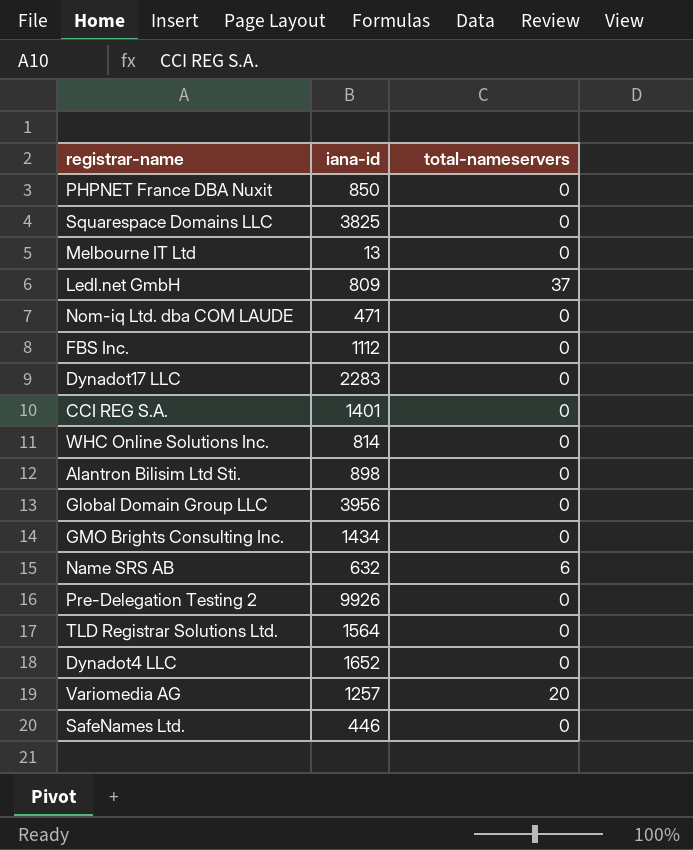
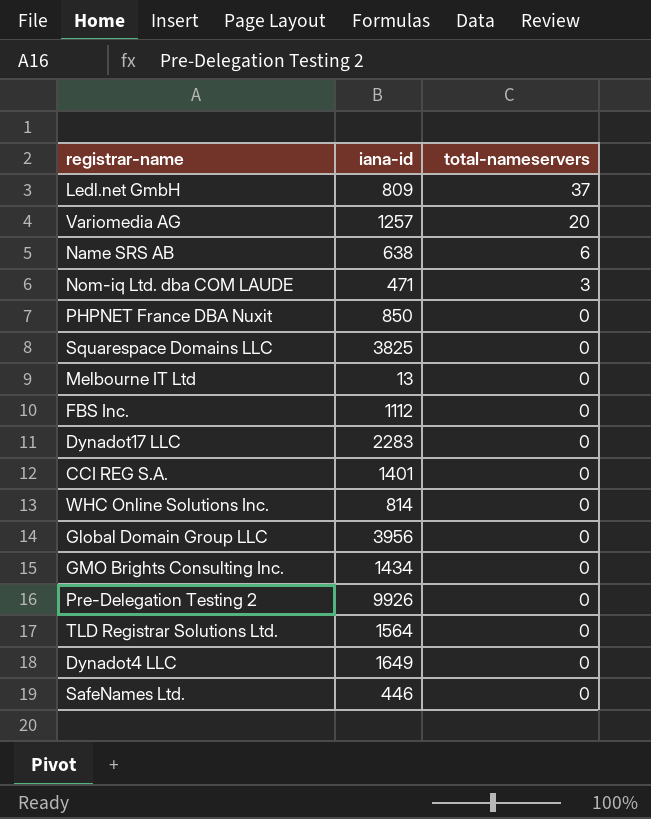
row order: none -> total-nameservers descending
row Alantron Bilisim Ltd Sti.: 898 | 0 -> none
Name SRS AB | iana-id: 632 -> 638
Nom-iq Ltd. dba COM LAUDE | total-nameservers: 0 -> 3
Dynadot4 LLC | iana-id: 1652 -> 1649

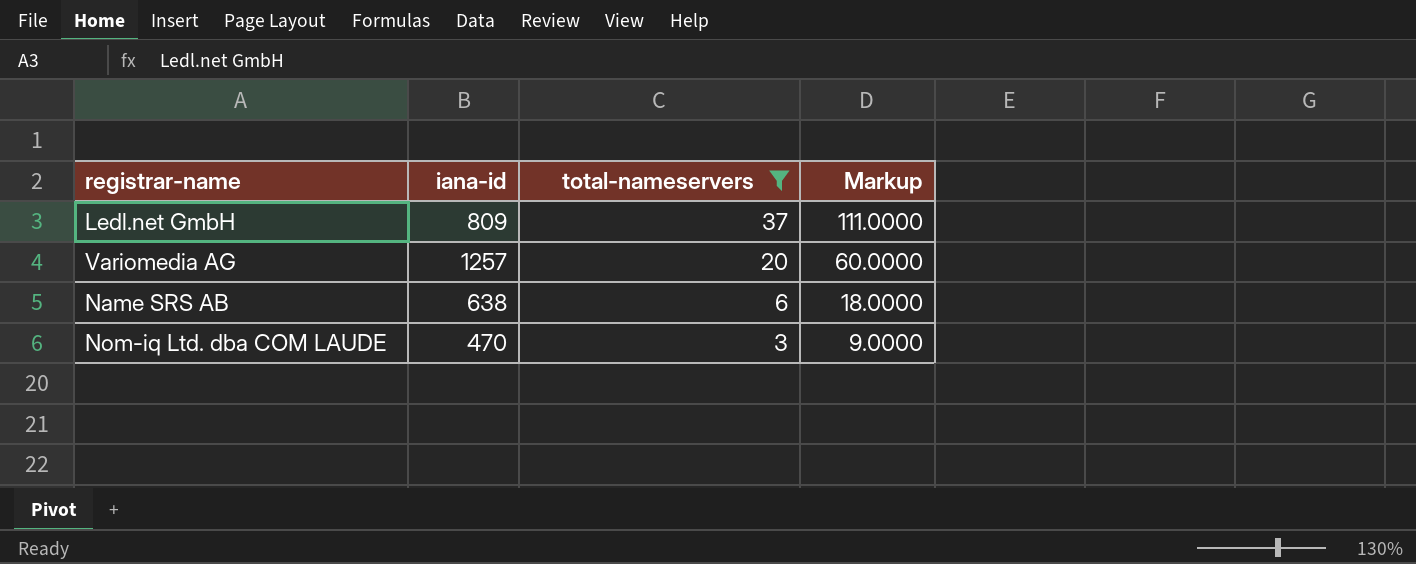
filter: none -> total-nameservers != 0
column Markup | formula: none -> [total-nameservers] * 3
Nom-iq Ltd. dba COM LAUDE | iana-id: 471 -> 470

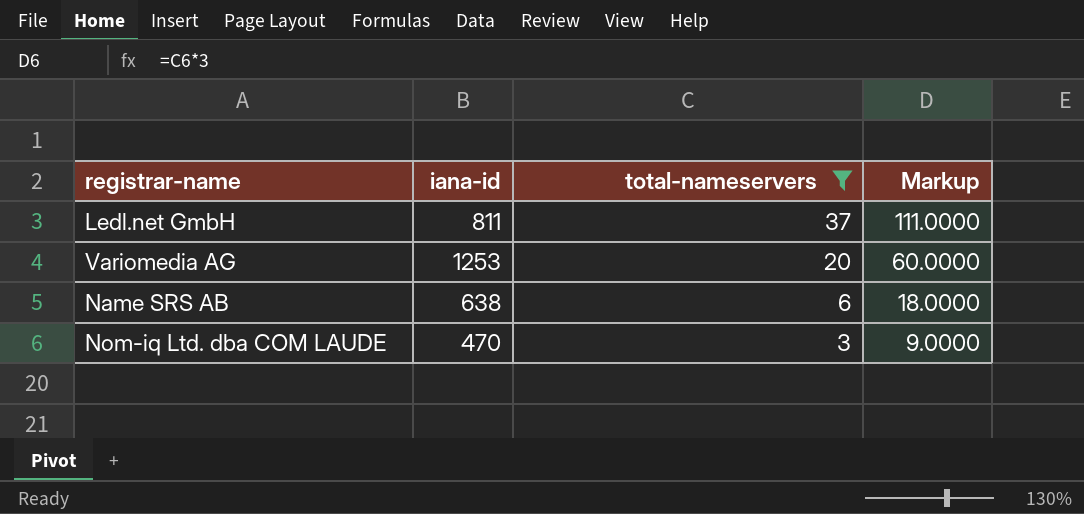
Ledl.net GmbH | iana-id: 809 -> 811
Variomedia AG | iana-id: 1257 -> 1253

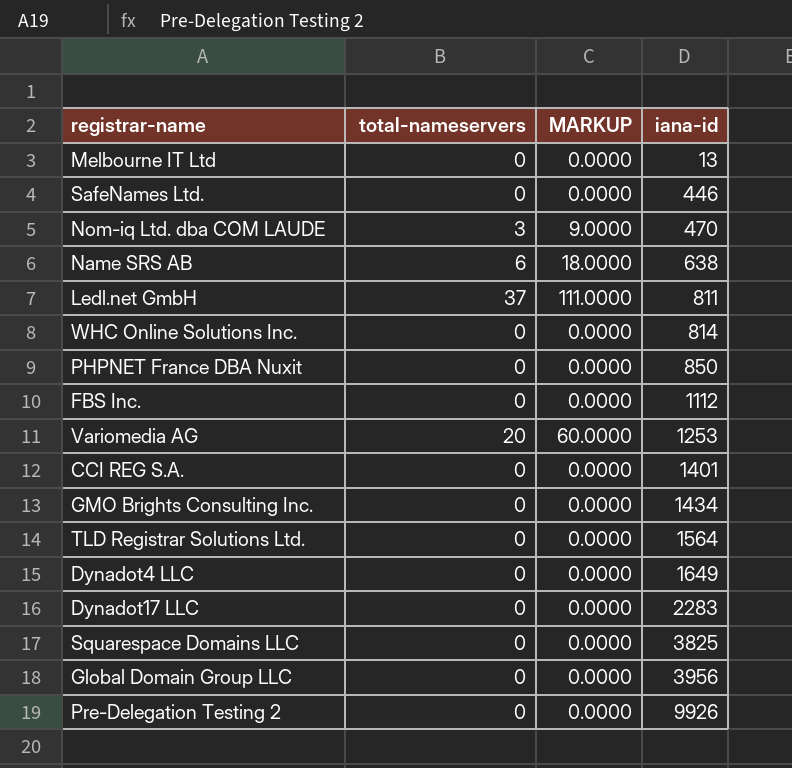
filter: total-nameservers != 0 -> none
row order: total-nameservers descending -> iana-id ascending
column name: Markup -> MARKUP
column iana-id | position: 2 -> 4

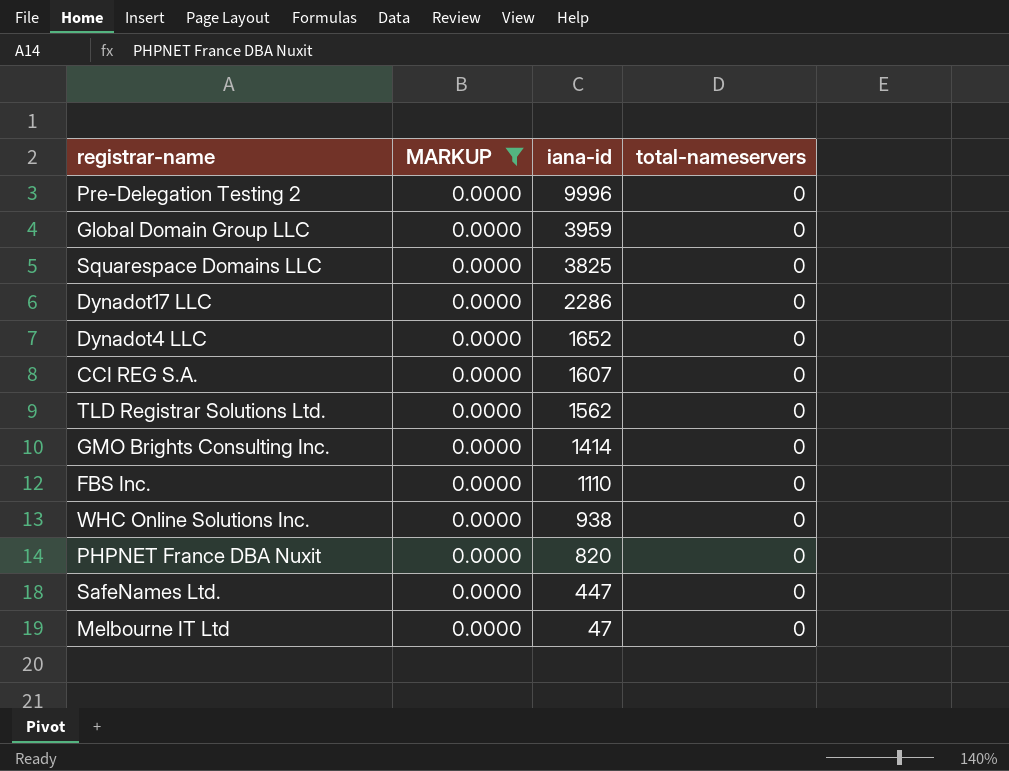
filter: none -> MARKUP = 0.0000
row order: iana-id ascending -> iana-id descending
column total-nameservers | position: 2 -> 4
Pre-Delegation Testing 2 | iana-id: 9926 -> 9996
Global Domain Group LLC | iana-id: 3956 -> 3959
Dynadot17 LLC | iana-id: 2283 -> 2286
Dynadot4 LLC | iana-id: 1649 -> 1652
CCI REG S.A. | iana-id: 1401 -> 1607
TLD Registrar Solutions Ltd. | iana-id: 1564 -> 1562
GMO Brights Consulting Inc. | iana-id: 1434 -> 1414
FBS Inc. | iana-id: 1112 -> 1110
WHC Online Solutions Inc. | iana-id: 814 -> 938
PHPNET France DBA Nuxit | iana-id: 850 -> 820
SafeNames Ltd. | iana-id: 446 -> 447
Melbourne IT Ltd | iana-id: 13 -> 47

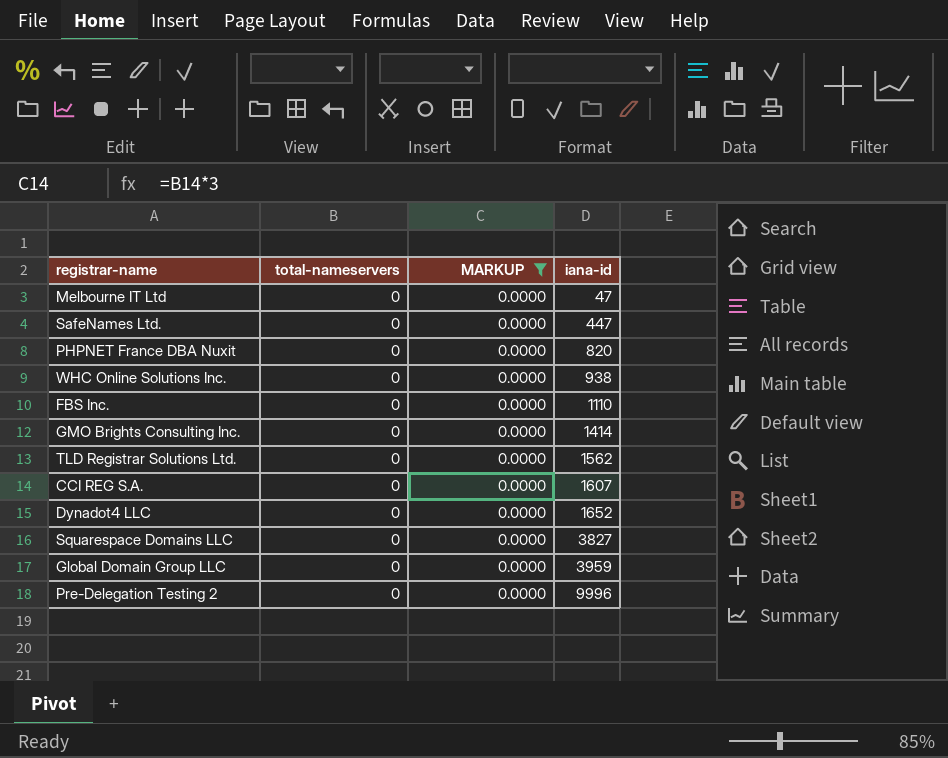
row order: iana-id descending -> iana-id ascending
column total-nameservers | position: 4 -> 2
row Dynadot17 LLC: 0.0000 | 2286 | 0 -> none
Squarespace Domains LLC | iana-id: 3825 -> 3827

